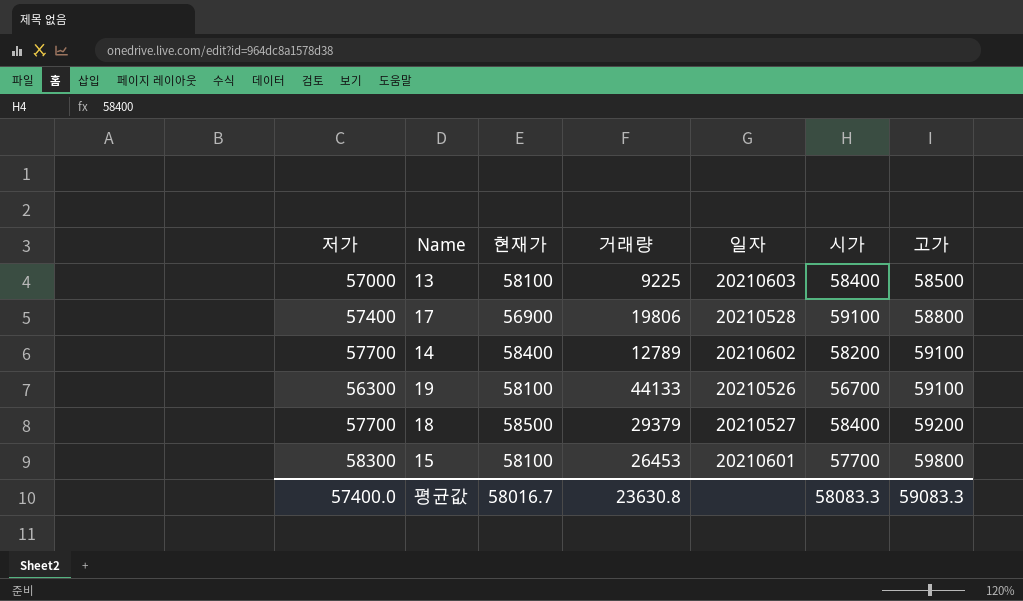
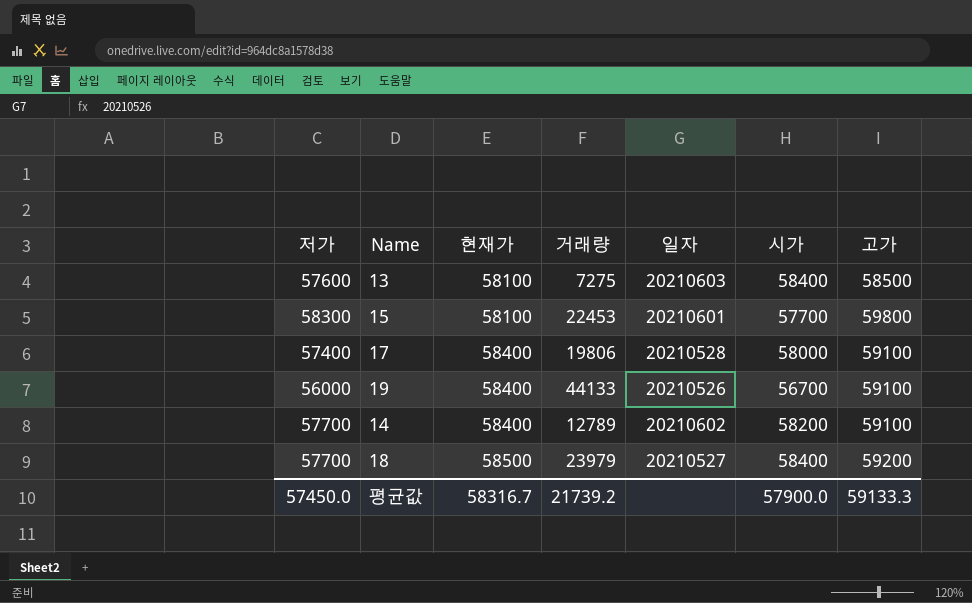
row order: 고가 ascending -> 현재가 ascending
13 | 저가: 57000 -> 57600
13 | 거래량: 9225 -> 7275
15 | 거래량: 26453 -> 22453
17 | 현재가: 56900 -> 58400
17 | 시가: 59100 -> 58000
17 | 고가: 58800 -> 59100
19 | 저가: 56300 -> 56000
19 | 현재가: 58100 -> 58400
18 | 거래량: 29379 -> 23979
평균값 | 저가: 57400.0 -> 57450.0
평균값 | 현재가: 58016.7 -> 58316.7
평균값 | 거래량: 23630.8 -> 21739.2
평균값 | 시가: 58083.3 -> 57900.0
평균값 | 고가: 59083.3 -> 59133.3

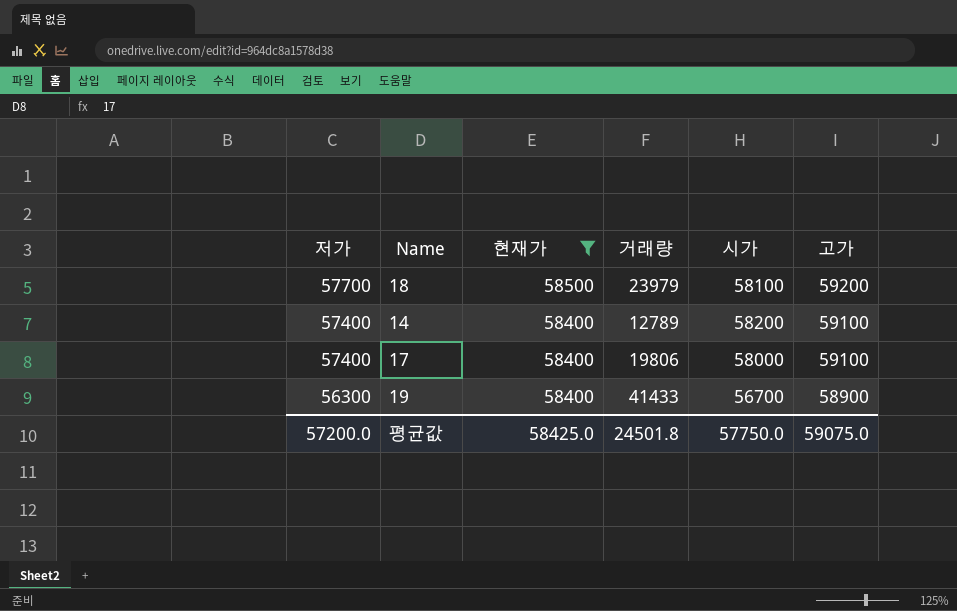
filter: none -> 현재가 != 58100
row order: 현재가 ascending -> 저가 descending
column 일자 | position: 5 -> none
18 | 시가: 58400 -> 58100
14 | 저가: 57700 -> 57400
19 | 저가: 56000 -> 56300
19 | 거래량: 44133 -> 41433
19 | 고가: 59100 -> 58900
평균값 | 저가: 57450.0 -> 57200.0
평균값 | 현재가: 58316.7 -> 58425.0
평균값 | 거래량: 21739.2 -> 24501.8
평균값 | 시가: 57900.0 -> 57750.0
평균값 | 고가: 59133.3 -> 59075.0

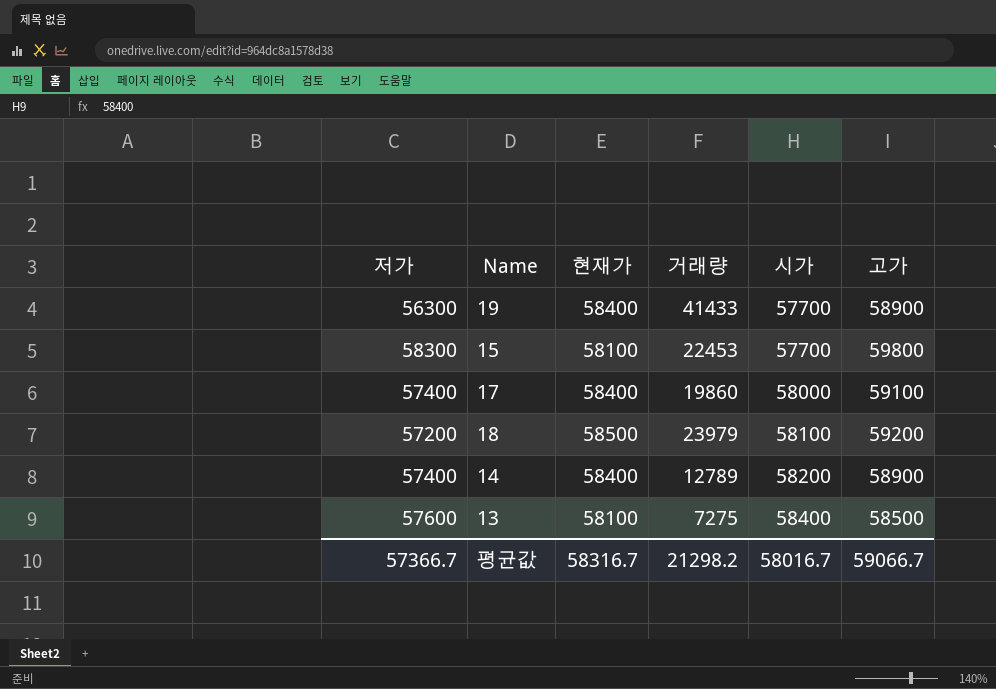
filter: 현재가 != 58100 -> none
row order: 저가 descending -> 시가 ascending
19 | 시가: 56700 -> 57700
17 | 거래량: 19806 -> 19860
18 | 저가: 57700 -> 57200
14 | 고가: 59100 -> 58900
평균값 | 저가: 57200.0 -> 57366.7
평균값 | 현재가: 58425.0 -> 58316.7
평균값 | 거래량: 24501.8 -> 21298.2
평균값 | 시가: 57750.0 -> 58016.7
평균값 | 고가: 59075.0 -> 59066.7

